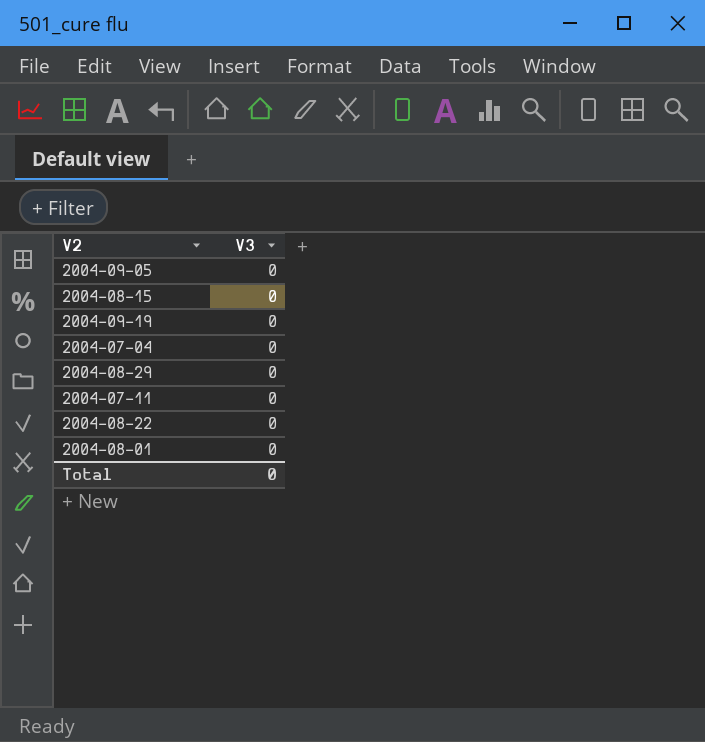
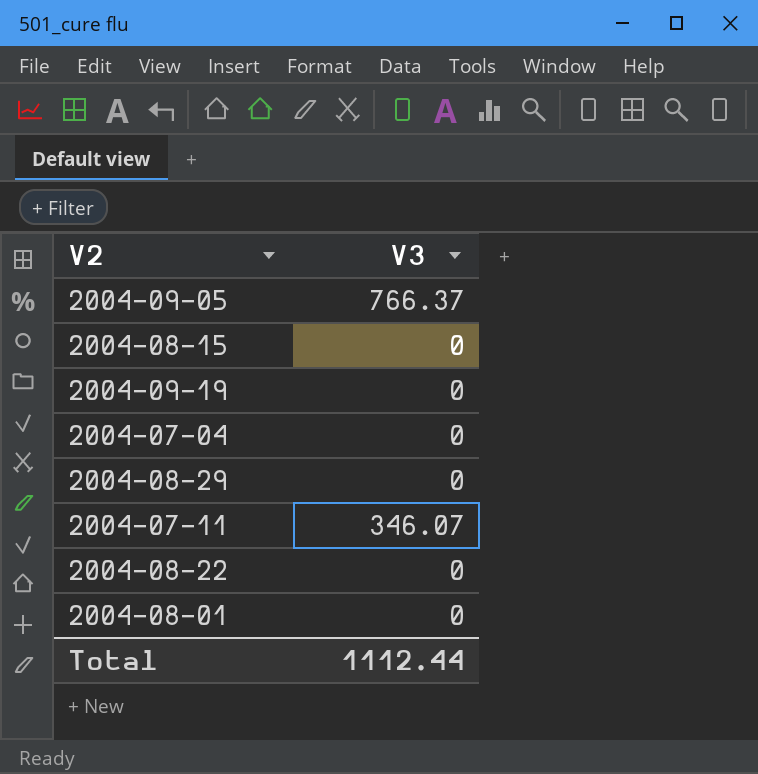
2004-09-05 | V3: 0 -> 766.37
2004-07-11 | V3: 0 -> 346.07
Total | V3: 0 -> 1112.44

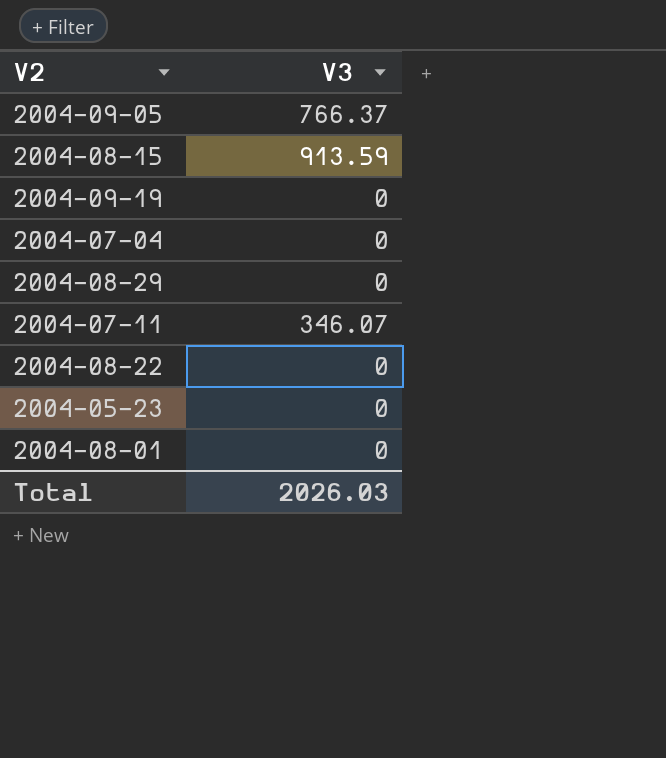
2004-08-15 | V3: 0 -> 913.59
row 2004-05-23: none -> 0
Total | V3: 1112.44 -> 2026.03

